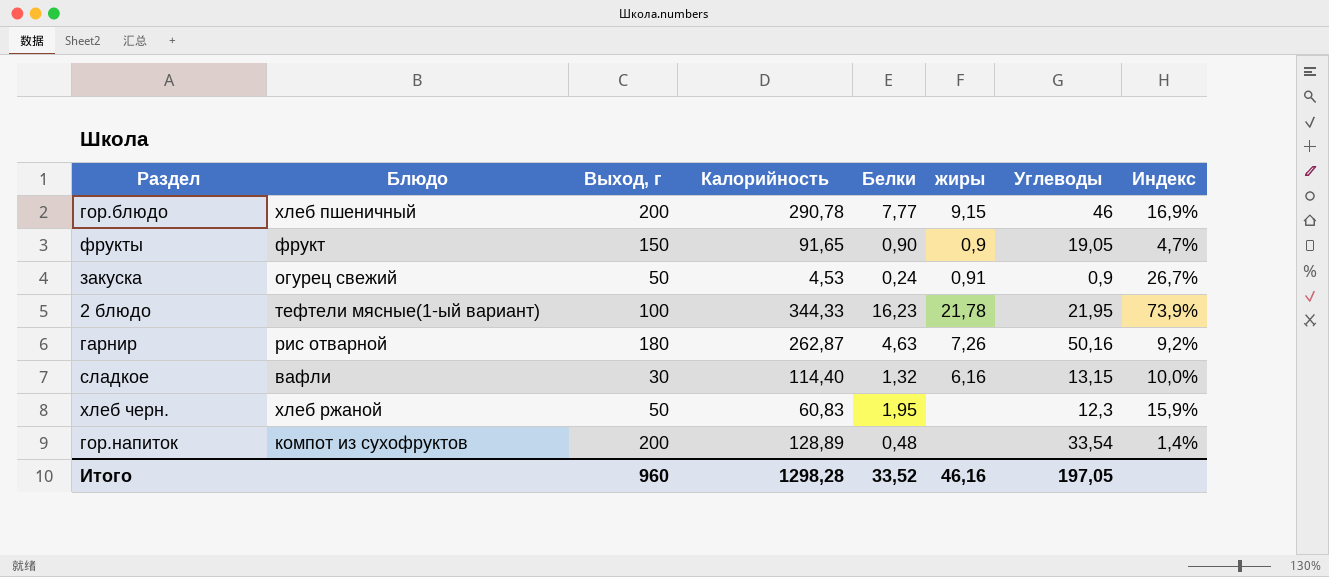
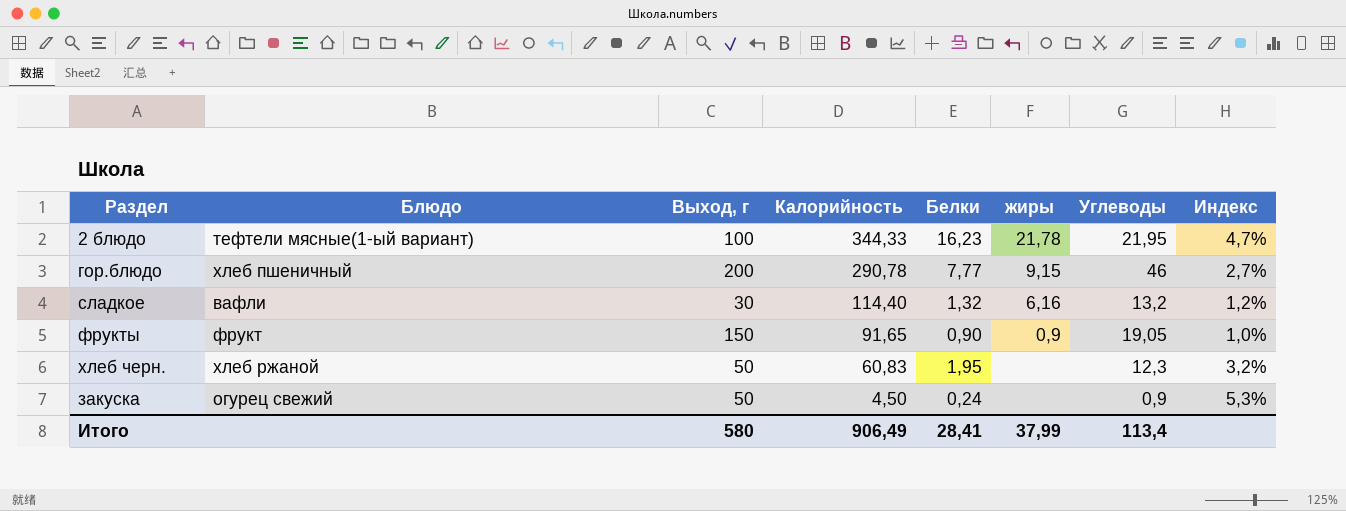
row order: none -> Калорийность descending
column Индекс | formula: [Белки] / [Углеводы] -> [Белки] / [Калорийность]
row гарнир: рис отварной | 180 | 262,87 | 4,63 | 7,26 | 50,16 | 9,2% -> none
row гор.напиток: компот из сухофруктов | 200 | 128,89 | 0,48 | none | 33,54 | 1,4% -> none
сладкое | Углеводы: 13,15 -> 13,2
закуска | Калорийность: 4,53 -> 4,50
закуска | жиры: 0,91 -> none
Итого | Выход, г: 960 -> 580
Итого | Калорийность: 1298,28 -> 906,49
Итого | Белки: 33,52 -> 28,41
Итого | жиры: 46,16 -> 37,99
Итого | Углеводы: 197,05 -> 113,4

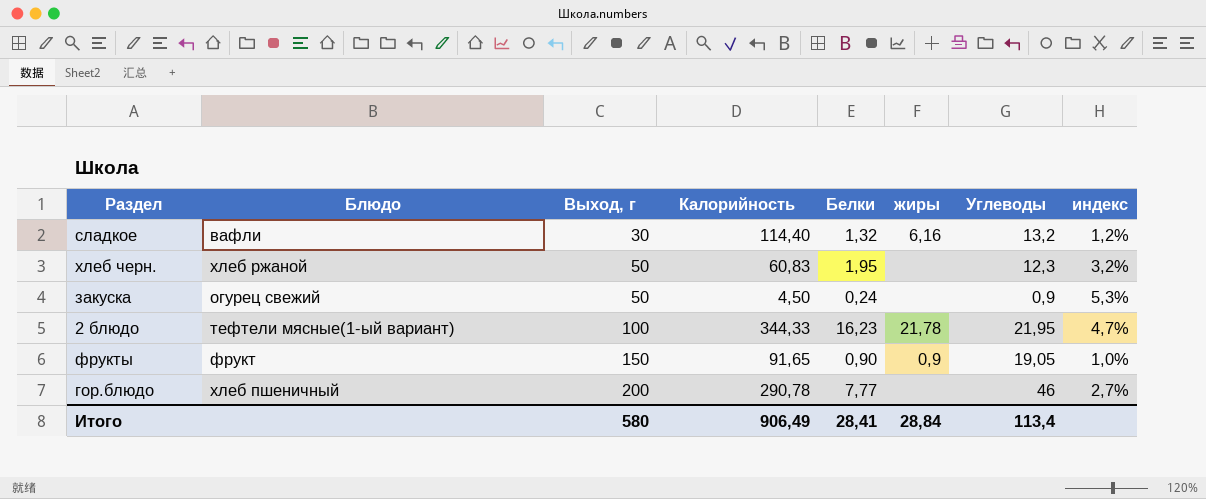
row order: Калорийность descending -> Выход, г ascending
column name: Индекс -> индекс
гор.блюдо | жиры: 9,15 -> none
Итого | жиры: 37,99 -> 28,84

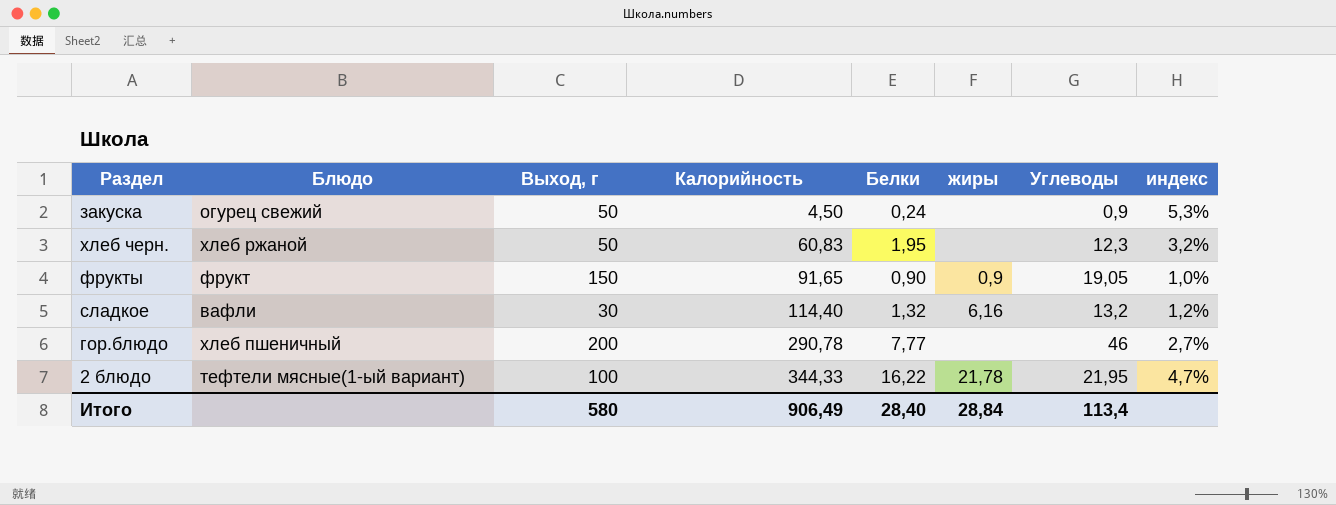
row order: Выход, г ascending -> Калорийность ascending
2 блюдо | Белки: 16,23 -> 16,22
Итого | Белки: 28,41 -> 28,40

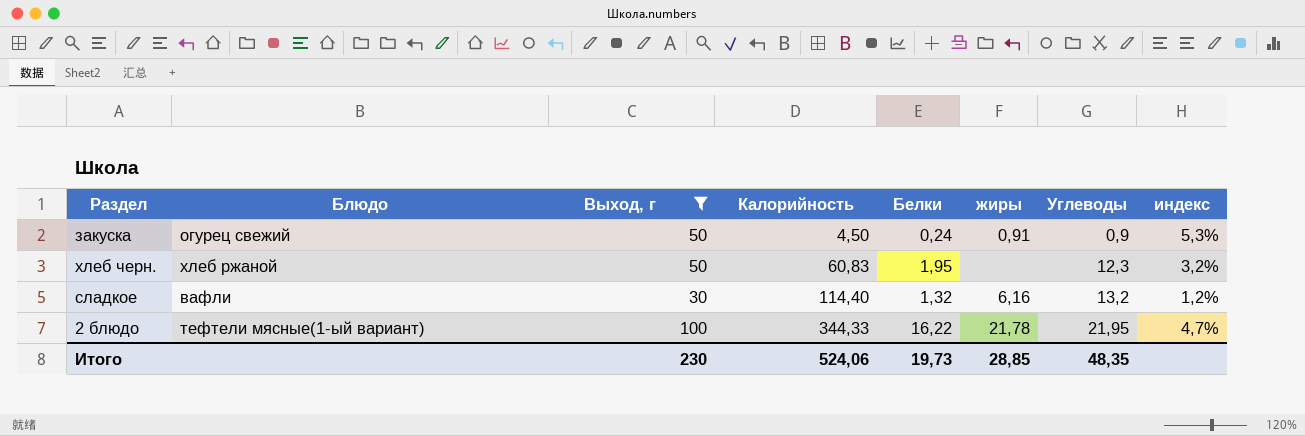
filter: none -> Выход, г <= 100
закуска | жиры: none -> 0,91
Итого | Выход, г: 580 -> 230
Итого | Калорийность: 906,49 -> 524,06
Итого | Белки: 28,40 -> 19,73
Итого | жиры: 28,84 -> 28,85
Итого | Углеводы: 113,4 -> 48,35

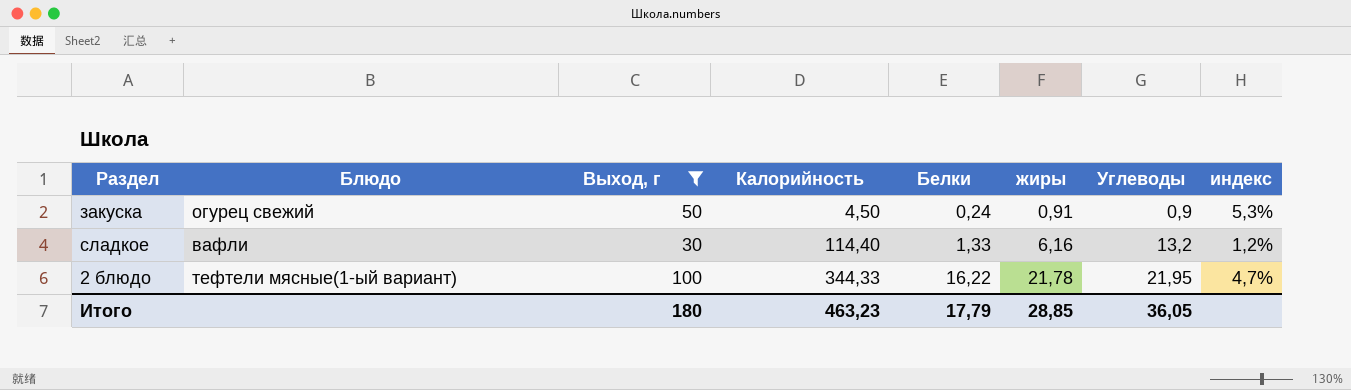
row хлеб черн.: хлеб ржаной | 50 | 60,83 | 1,95 | none | 12,3 | 3,2% -> none
сладкое | Белки: 1,32 -> 1,33
Итого | Выход, г: 230 -> 180
Итого | Калорийность: 524,06 -> 463,23
Итого | Белки: 19,73 -> 17,79
Итого | Углеводы: 48,35 -> 36,05

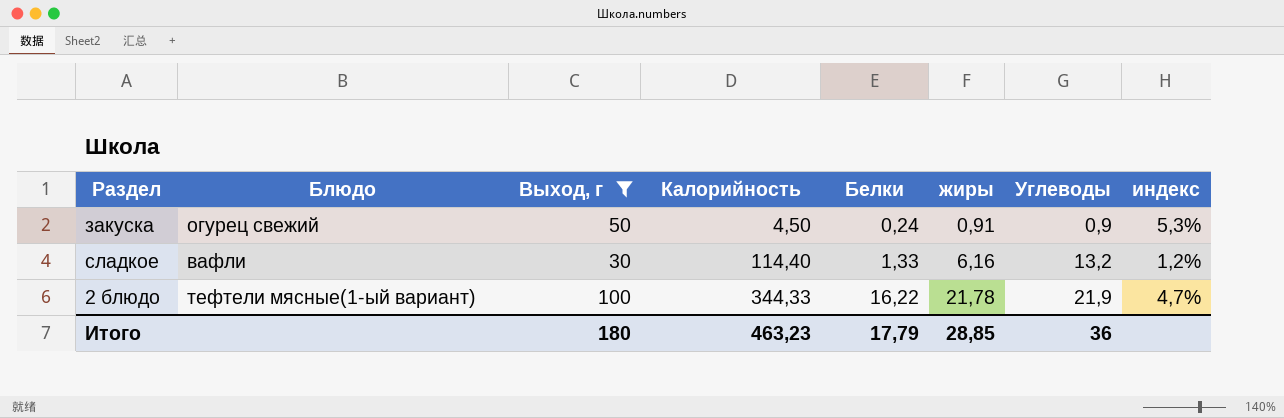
2 блюдо | Углеводы: 21,95 -> 21,9
Итого | Углеводы: 36,05 -> 36

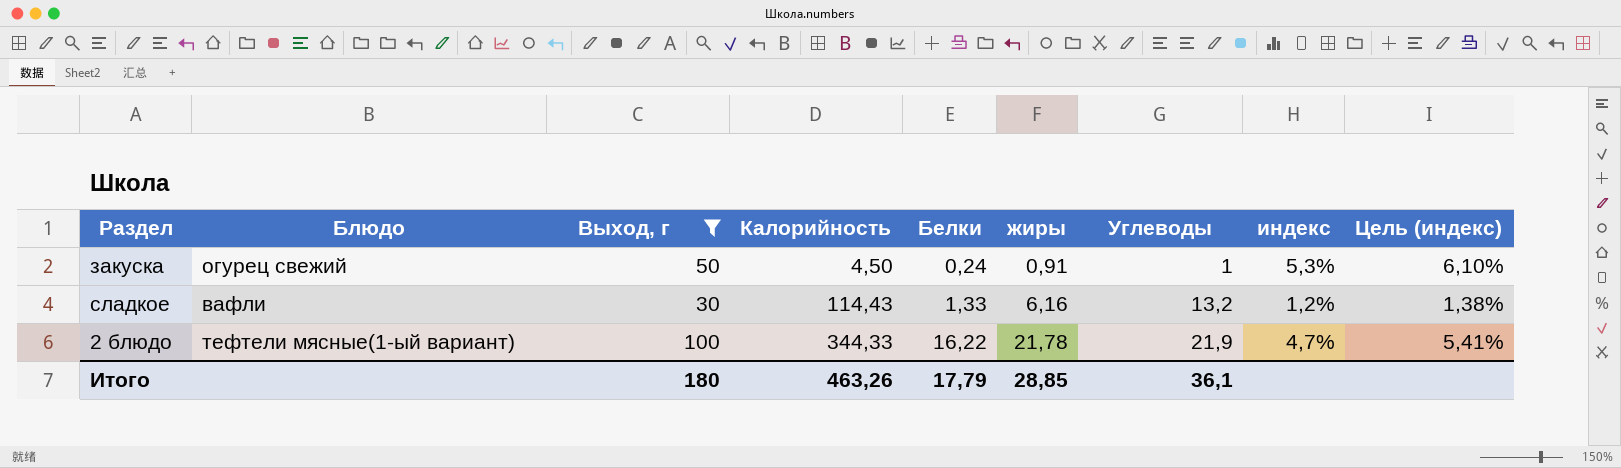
column Цель (индекс) | formula: none -> [индекс] * 1,15
закуска | Углеводы: 0,9 -> 1
сладкое | Калорийность: 114,40 -> 114,43
Итого | Калорийность: 463,23 -> 463,26
Итого | Углеводы: 36 -> 36,1

